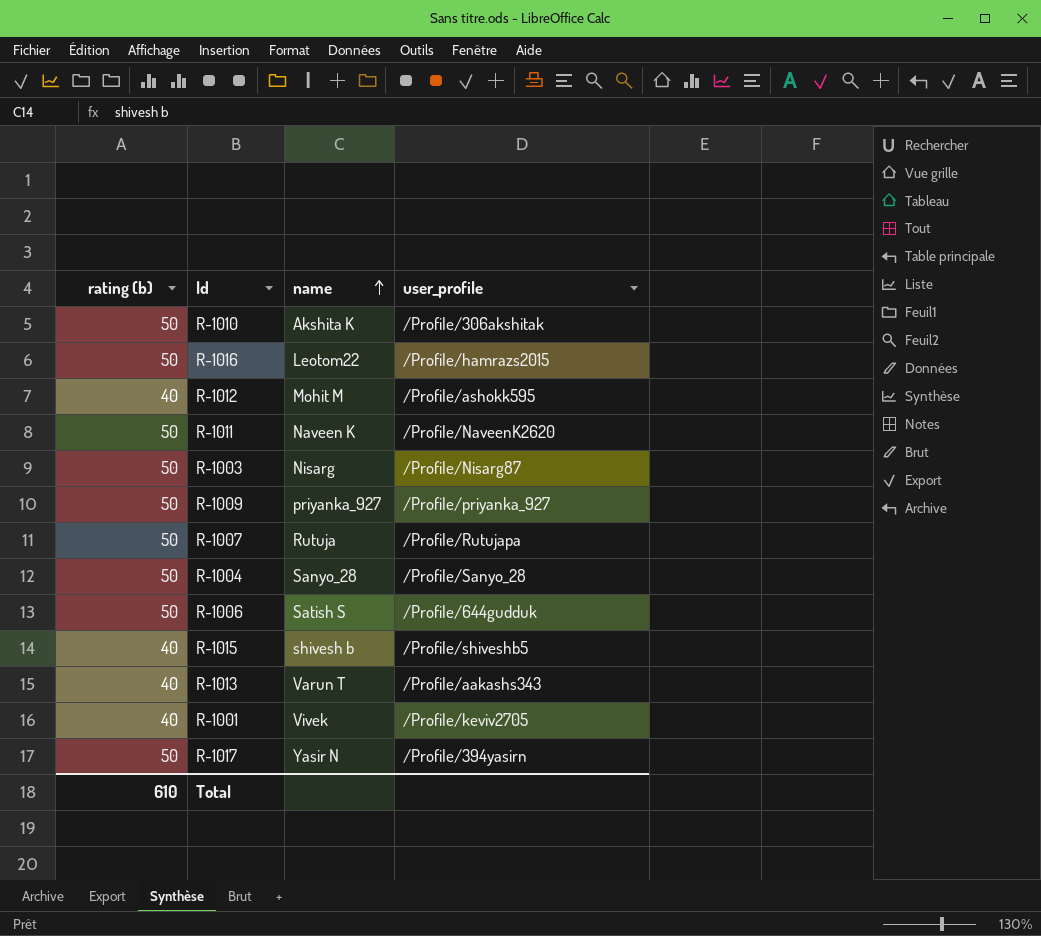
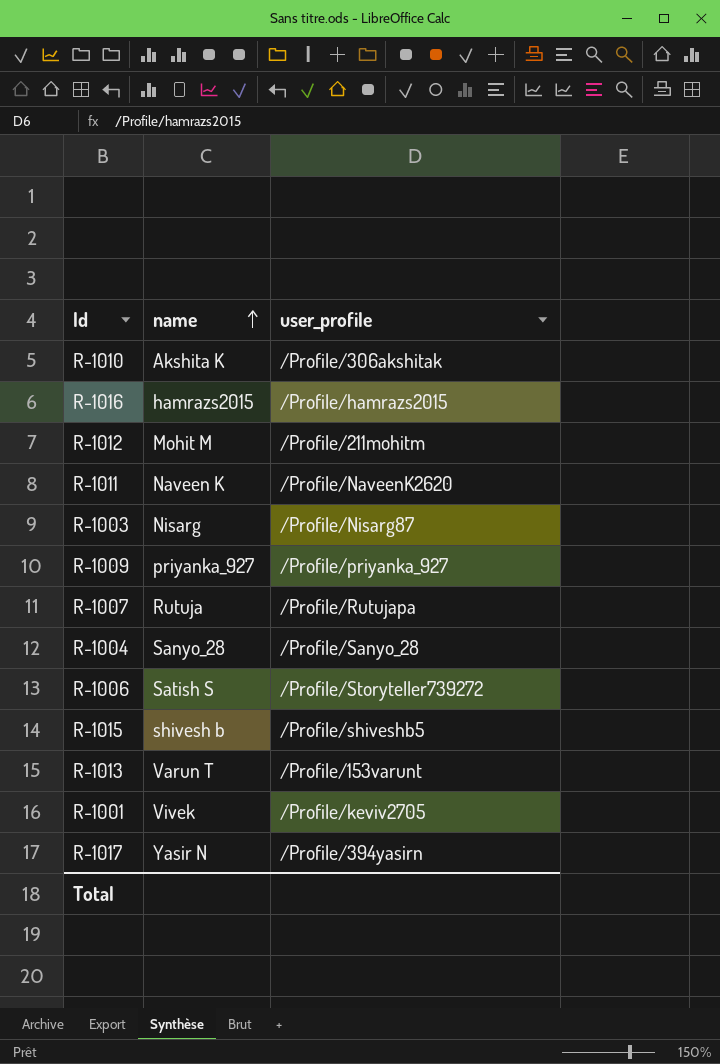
column rating (b) | position: 1 -> none
R-1016 | name: Leotom22 -> hamrazs2015
R-1012 | user_profile: /Profile/ashokk595 -> /Profile/211mohitm
R-1006 | user_profile: /Profile/644gudduk -> /Profile/Storyteller739272
R-1013 | user_profile: /Profile/aakashs343 -> /Profile/153varunt

